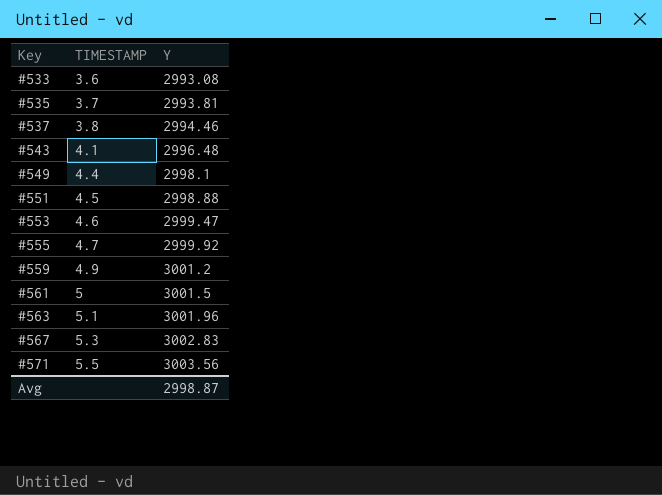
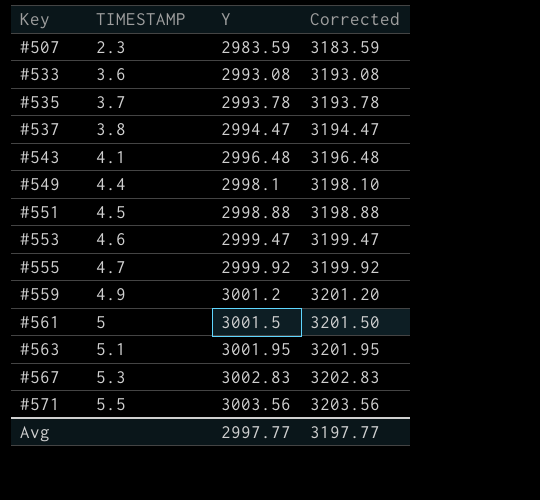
column Corrected | formula: none -> [Y] + 200
row #507: none -> 2.3 | 2983.59 | 3183.59
#535 | Y: 2993.81 -> 2993.78
#537 | Y: 2994.46 -> 2994.47
#563 | Y: 3001.96 -> 3001.95
Avg | Y: 2998.87 -> 2997.77

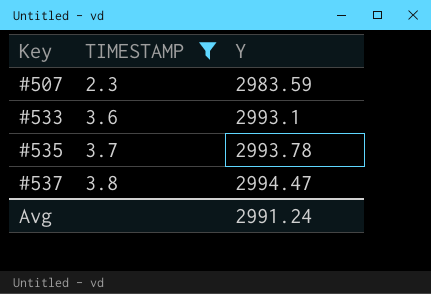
filter: none -> TIMESTAMP <= 3.8
column Corrected | formula: [Y] + 200 -> none
#533 | Y: 2993.08 -> 2993.1
Avg | Y: 2997.77 -> 2991.24

